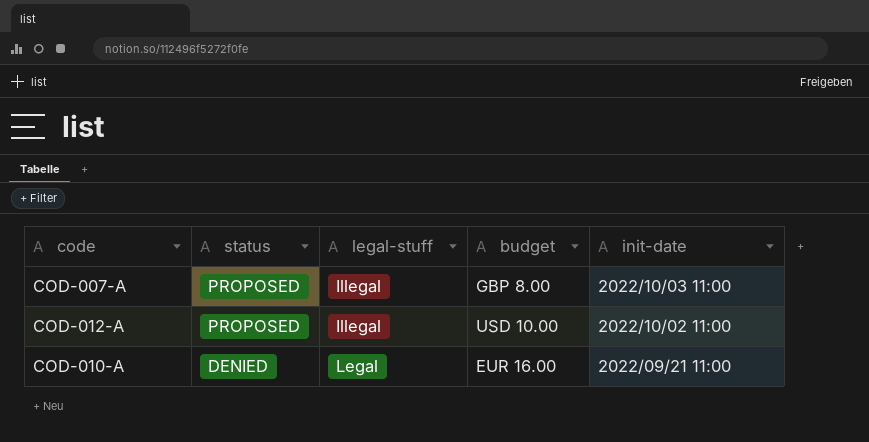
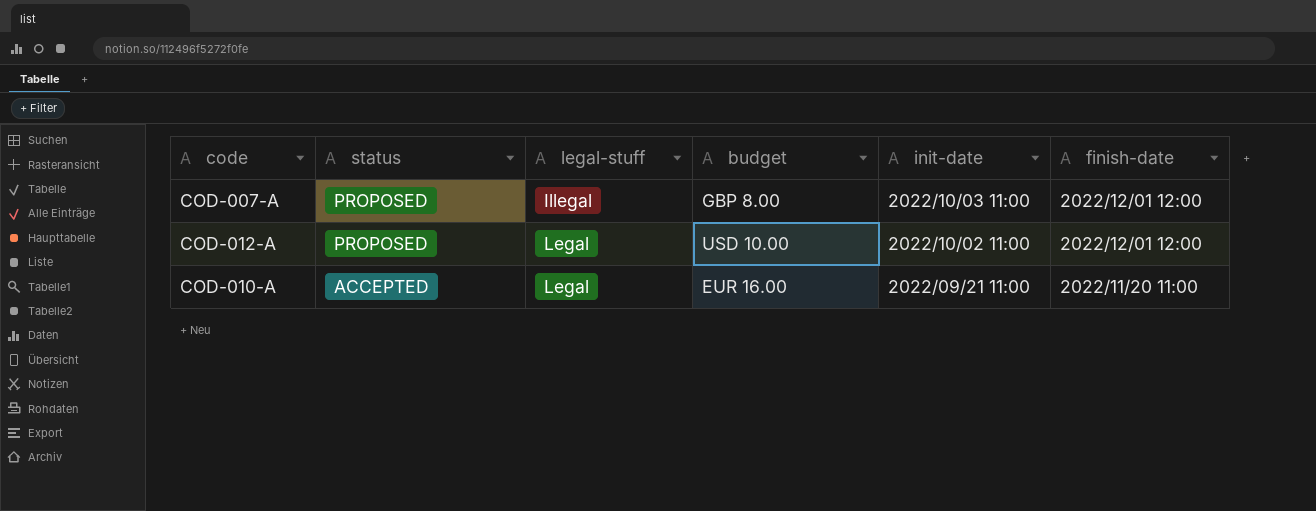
column finish-date | position: none -> 6
COD-012-A | legal-stuff: Illegal -> Legal
COD-010-A | status: DENIED -> ACCEPTED

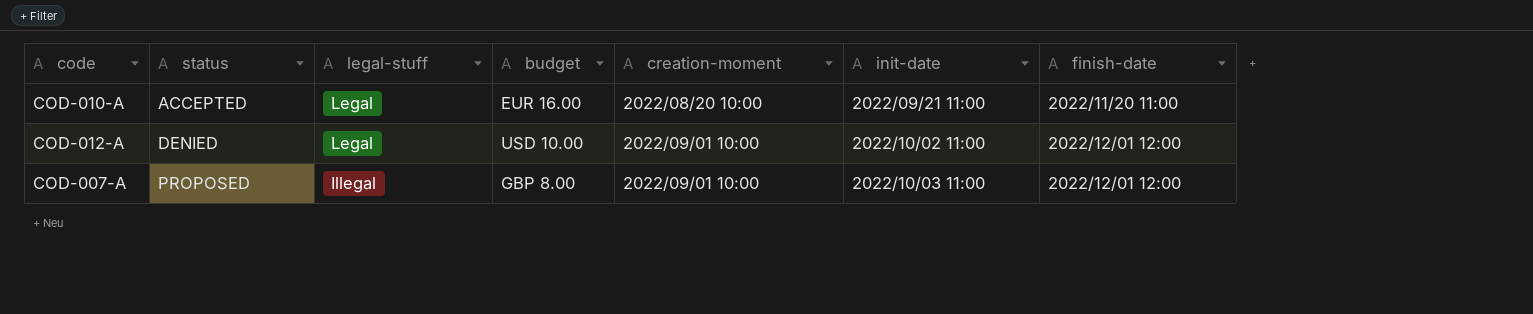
row order: status descending -> status ascending
column creation-moment | position: none -> 5
COD-012-A | status: PROPOSED -> DENIED

